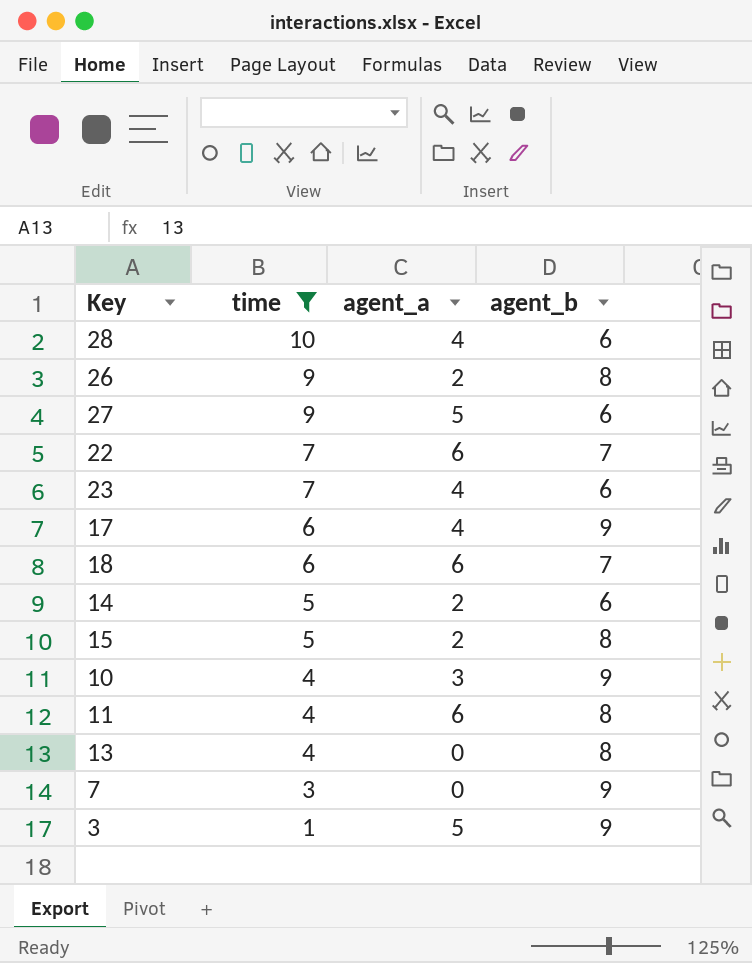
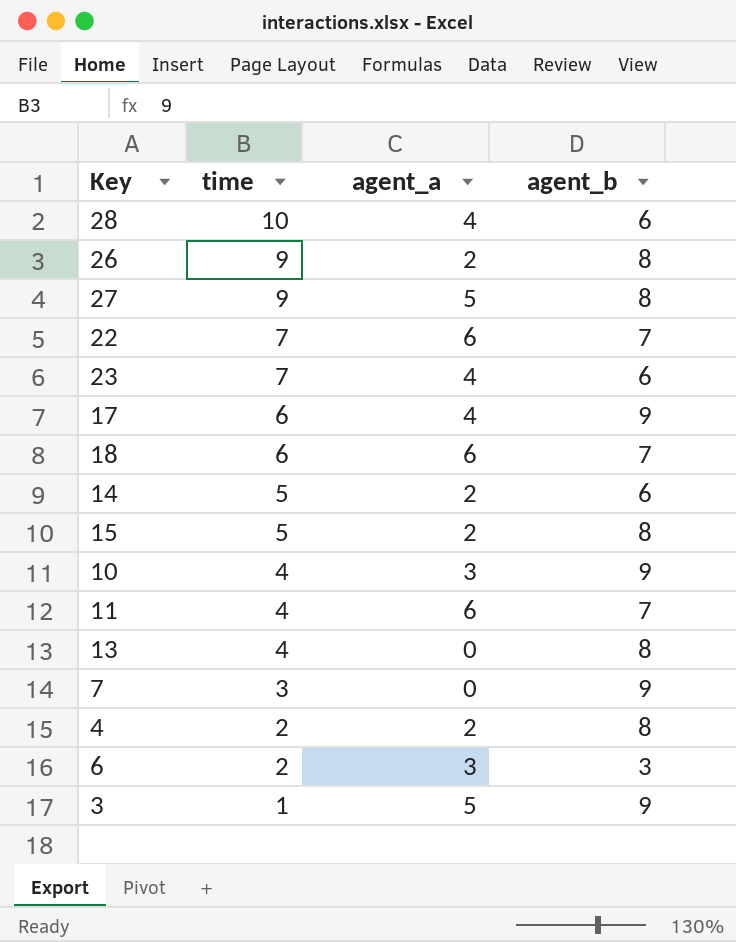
filter: time != 2 -> none
27 | agent_b: 6 -> 8
11 | agent_b: 8 -> 7

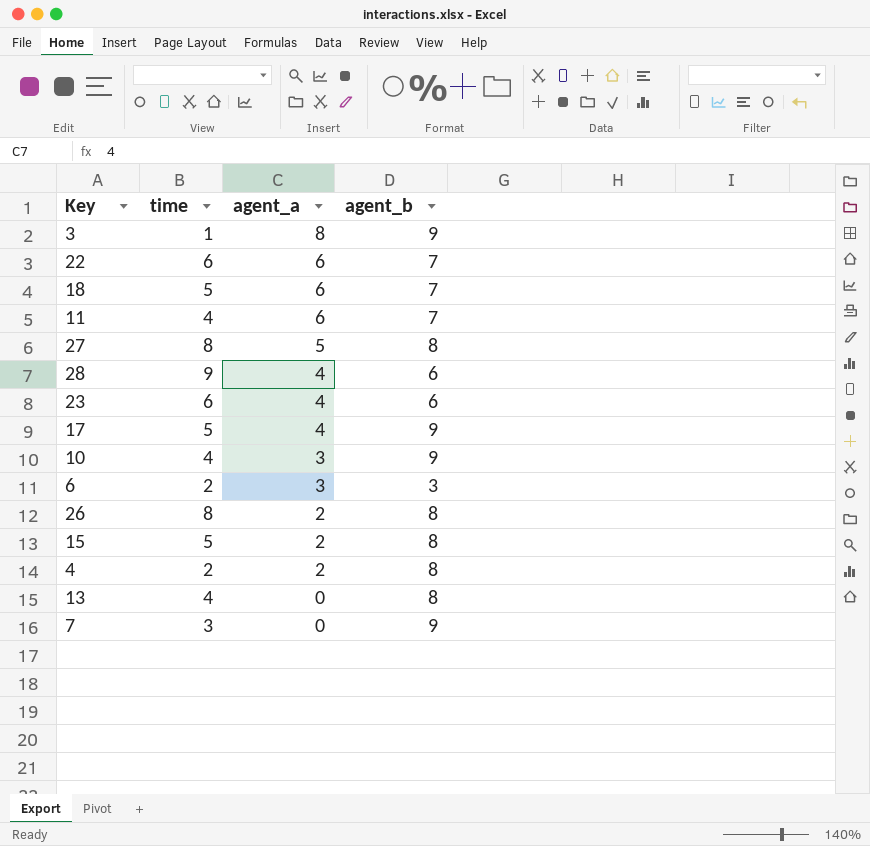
row order: time descending -> agent_a descending
row 14: 5 | 2 | 6 -> none
3 | agent_a: 5 -> 8
22 | time: 7 -> 6
18 | time: 6 -> 5
27 | time: 9 -> 8
28 | time: 10 -> 9
23 | time: 7 -> 6
17 | time: 6 -> 5
26 | time: 9 -> 8

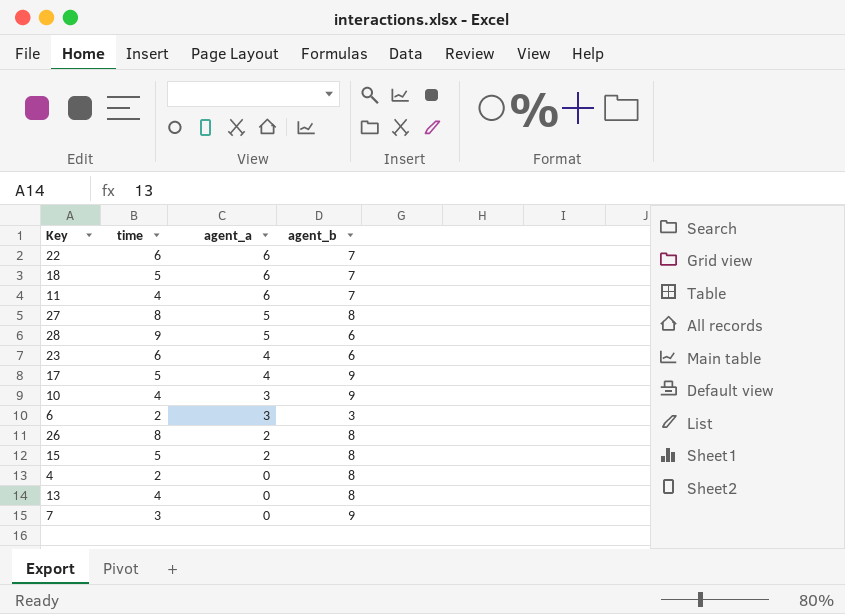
row 3: 1 | 8 | 9 -> none
28 | agent_a: 4 -> 5
4 | agent_a: 2 -> 0

